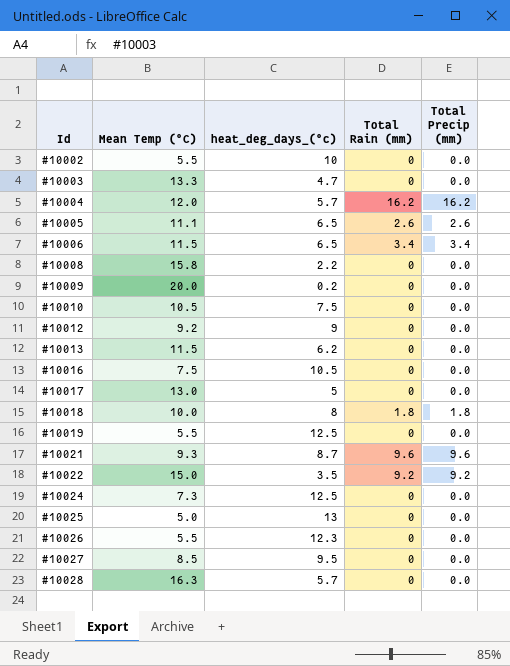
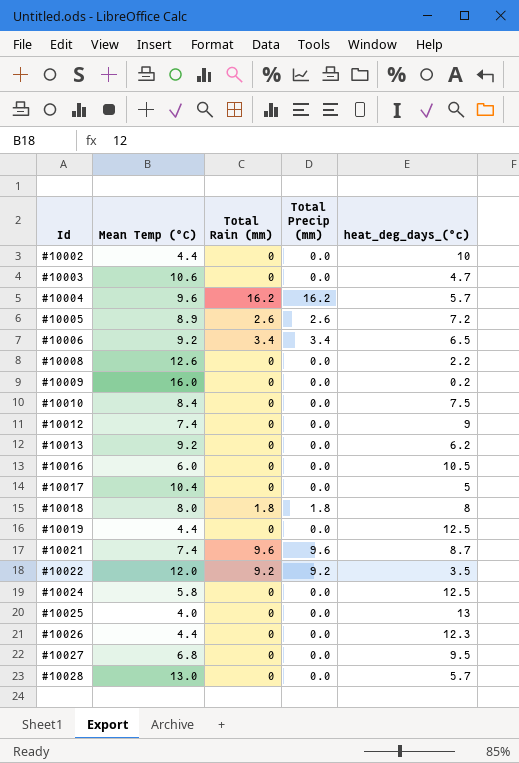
column heat_deg_days_(°c) | position: 3 -> 5
#10002 | Mean Temp (°C): 5.5 -> 4.4
#10003 | Mean Temp (°C): 13.3 -> 10.6
#10004 | Mean Temp (°C): 12.0 -> 9.6
#10005 | Mean Temp (°C): 11.1 -> 8.9
#10005 | heat_deg_days_(°c): 6.5 -> 7.2
#10006 | Mean Temp (°C): 11.5 -> 9.2
#10008 | Mean Temp (°C): 15.8 -> 12.6
#10009 | Mean Temp (°C): 20.0 -> 16.0
#10010 | Mean Temp (°C): 10.5 -> 8.4
#10012 | Mean Temp (°C): 9.2 -> 7.4
#10013 | Mean Temp (°C): 11.5 -> 9.2
#10016 | Mean Temp (°C): 7.5 -> 6.0
#10017 | Mean Temp (°C): 13.0 -> 10.4
#10018 | Mean Temp (°C): 10.0 -> 8.0
#10019 | Mean Temp (°C): 5.5 -> 4.4
#10021 | Mean Temp (°C): 9.3 -> 7.4
#10022 | Mean Temp (°C): 15.0 -> 12.0
#10024 | Mean Temp (°C): 7.3 -> 5.8
#10025 | Mean Temp (°C): 5.0 -> 4.0
#10026 | Mean Temp (°C): 5.5 -> 4.4
#10027 | Mean Temp (°C): 8.5 -> 6.8
#10028 | Mean Temp (°C): 16.3 -> 13.0

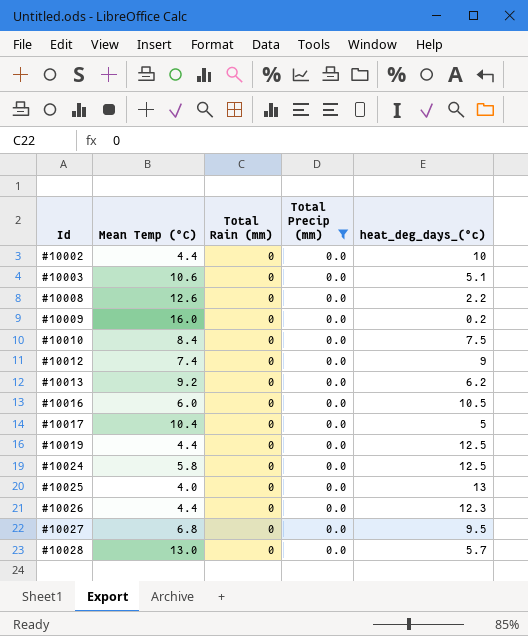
filter: none -> Total Precip (mm) = 0.0
#10003 | heat_deg_days_(°c): 4.7 -> 5.1

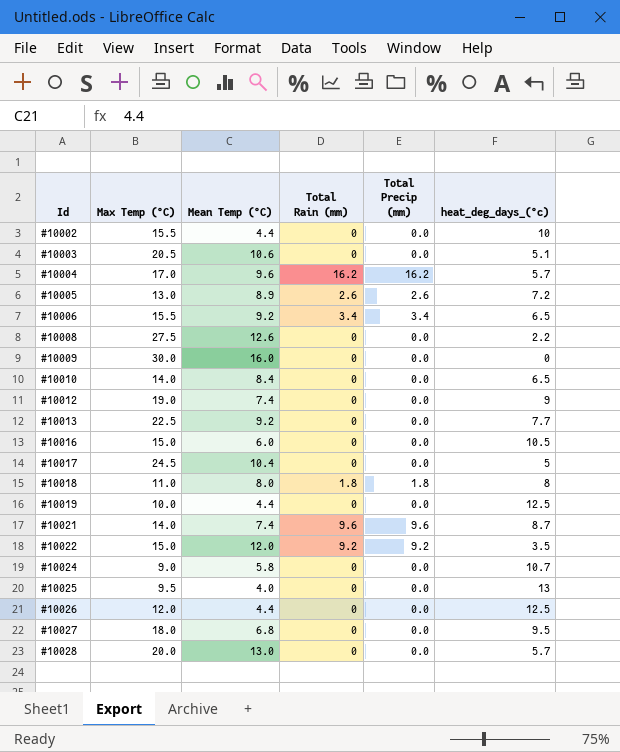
filter: Total Precip (mm) = 0.0 -> none
column Max Temp (°C) | position: none -> 2
#10009 | heat_deg_days_(°c): 0.2 -> 0
#10010 | heat_deg_days_(°c): 7.5 -> 6.5
#10013 | heat_deg_days_(°c): 6.2 -> 7.7
#10024 | heat_deg_days_(°c): 12.5 -> 10.7
#10026 | heat_deg_days_(°c): 12.3 -> 12.5

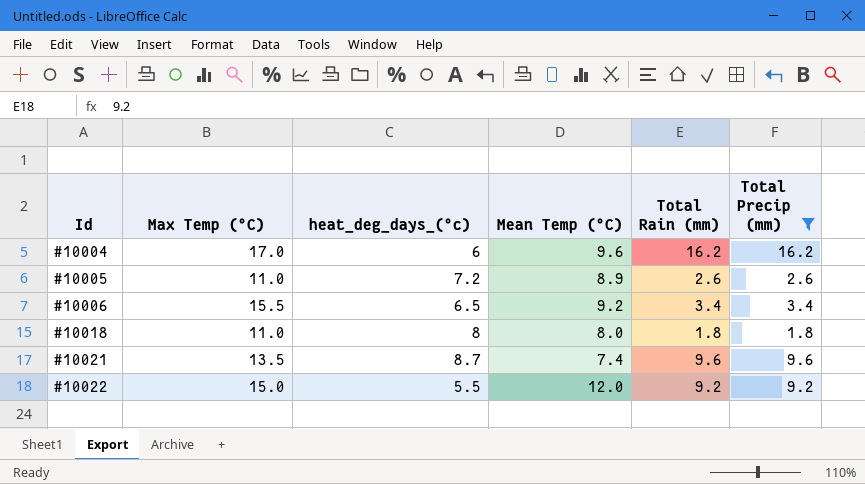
filter: none -> Total Precip (mm) != 0.0
column heat_deg_days_(°c) | position: 6 -> 3
#10004 | heat_deg_days_(°c): 5.7 -> 6
#10005 | Max Temp (°C): 13.0 -> 11.0
#10021 | Max Temp (°C): 14.0 -> 13.5
#10022 | heat_deg_days_(°c): 3.5 -> 5.5

